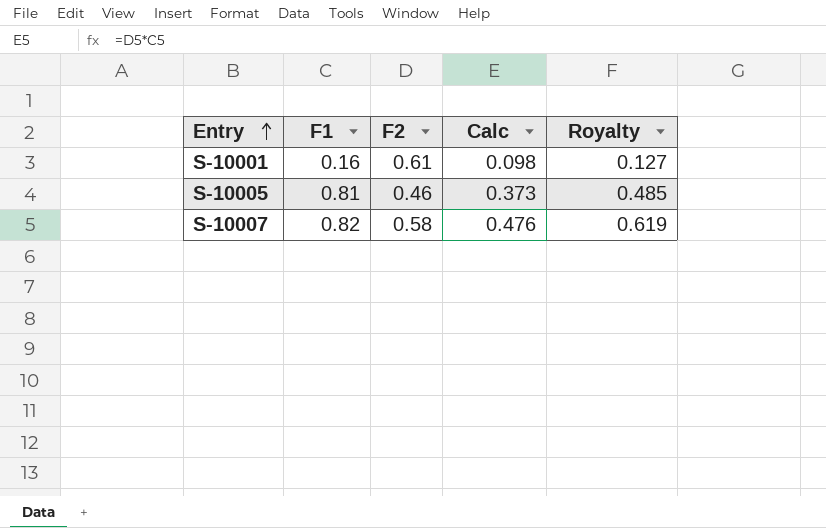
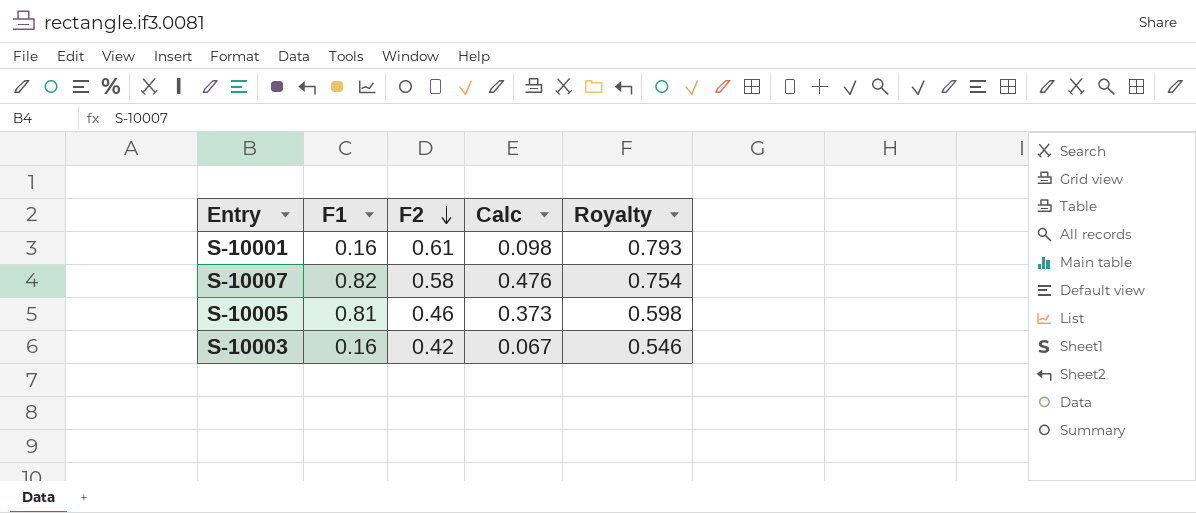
row order: Entry ascending -> F2 descending
column Royalty | formula: [Calc] * 1.3 -> [F2] * 1.3
row S-10003: none -> 0.16 | 0.42 | 0.067 | 0.546

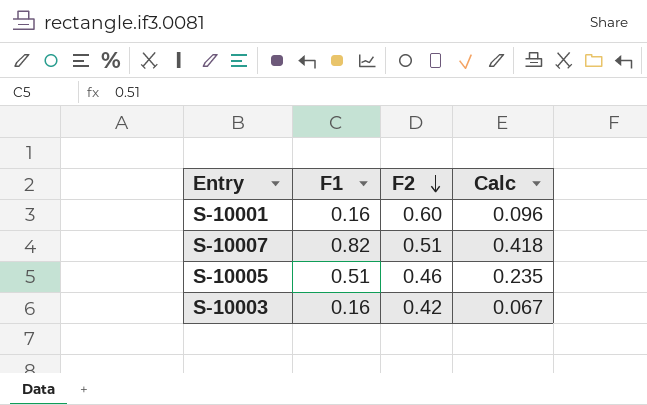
column Royalty | formula: [F2] * 1.3 -> none
S-10001 | F2: 0.61 -> 0.60
S-10001 | Calc: 0.098 -> 0.096
S-10007 | F2: 0.58 -> 0.51
S-10007 | Calc: 0.476 -> 0.418
S-10005 | F1: 0.81 -> 0.51
S-10005 | Calc: 0.373 -> 0.235

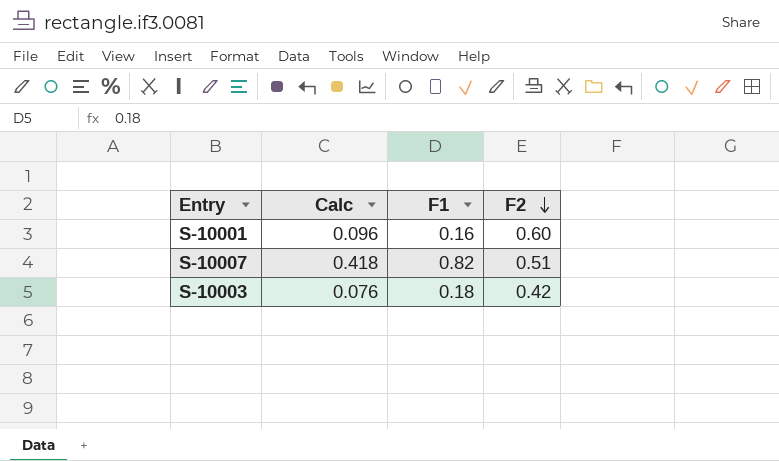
column Calc | position: 4 -> 2
row S-10005: 0.51 | 0.46 | 0.235 -> none
S-10003 | Calc: 0.067 -> 0.076
S-10003 | F1: 0.16 -> 0.18

